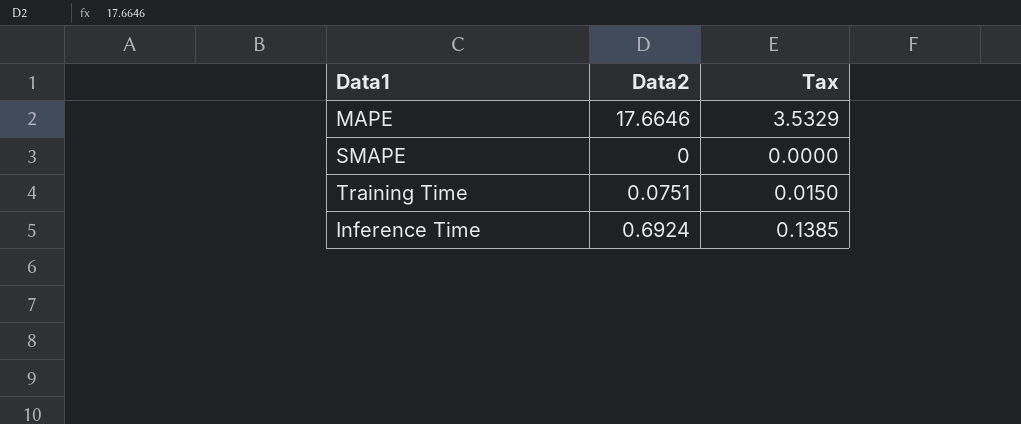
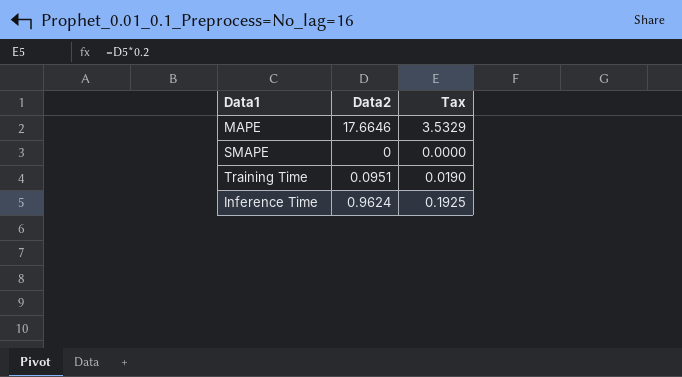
Training Time | Data2: 0.0751 -> 0.0951
Training Time | Tax: 0.0150 -> 0.0190
Inference Time | Data2: 0.6924 -> 0.9624
Inference Time | Tax: 0.1385 -> 0.1925

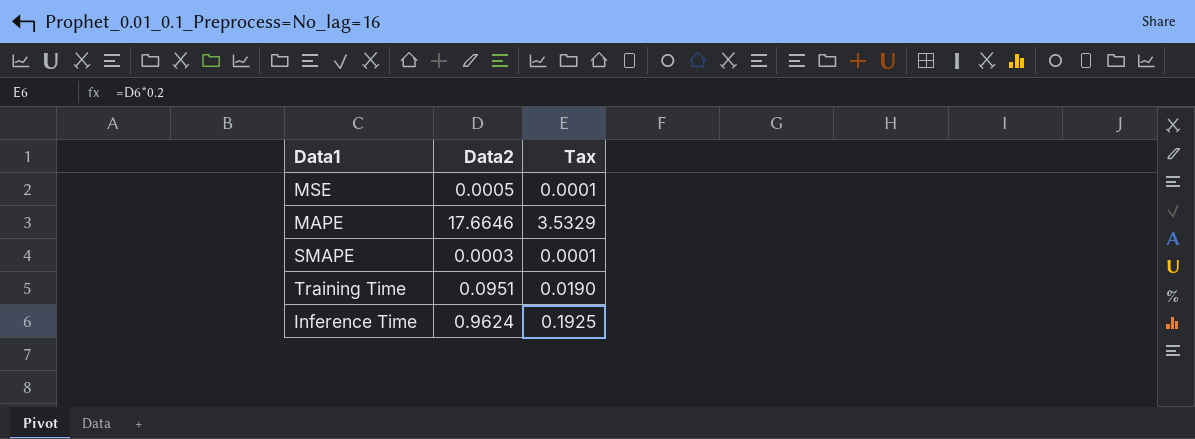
row MSE: none -> 0.0005 | 0.0001
SMAPE | Data2: 0 -> 0.0003
SMAPE | Tax: 0.0000 -> 0.0001

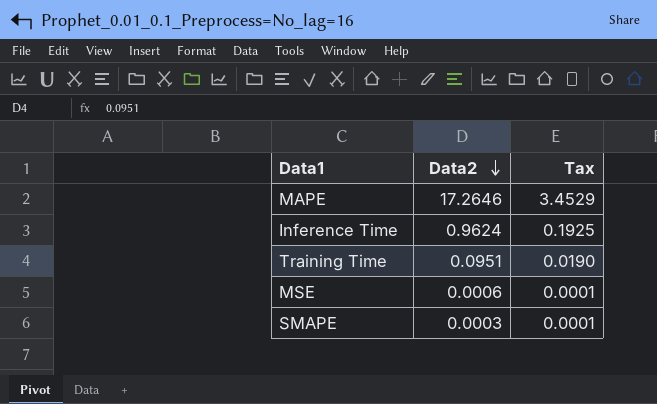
row order: none -> Data2 descending
MAPE | Data2: 17.6646 -> 17.2646
MAPE | Tax: 3.5329 -> 3.4529
MSE | Data2: 0.0005 -> 0.0006

